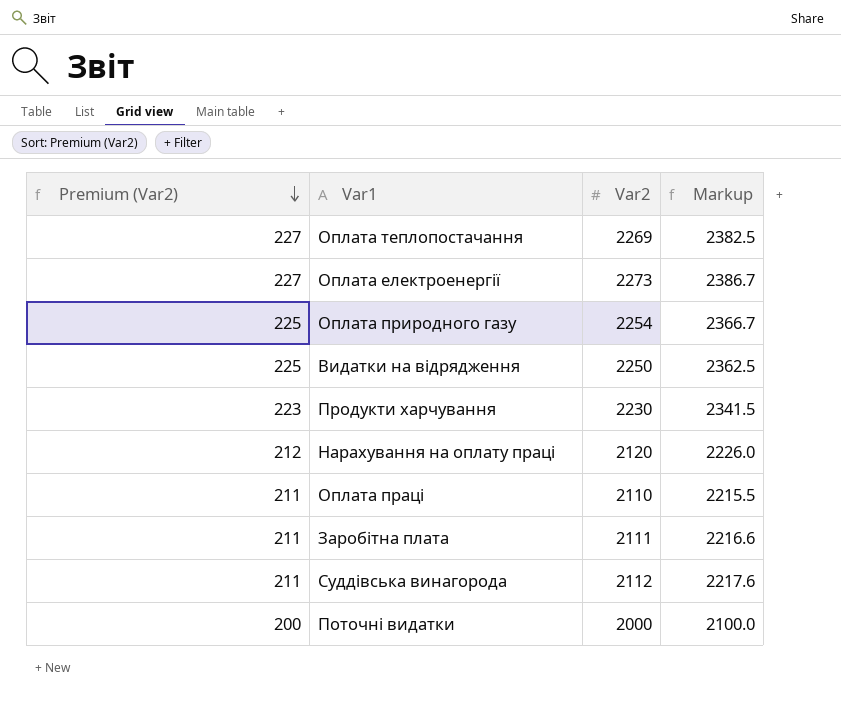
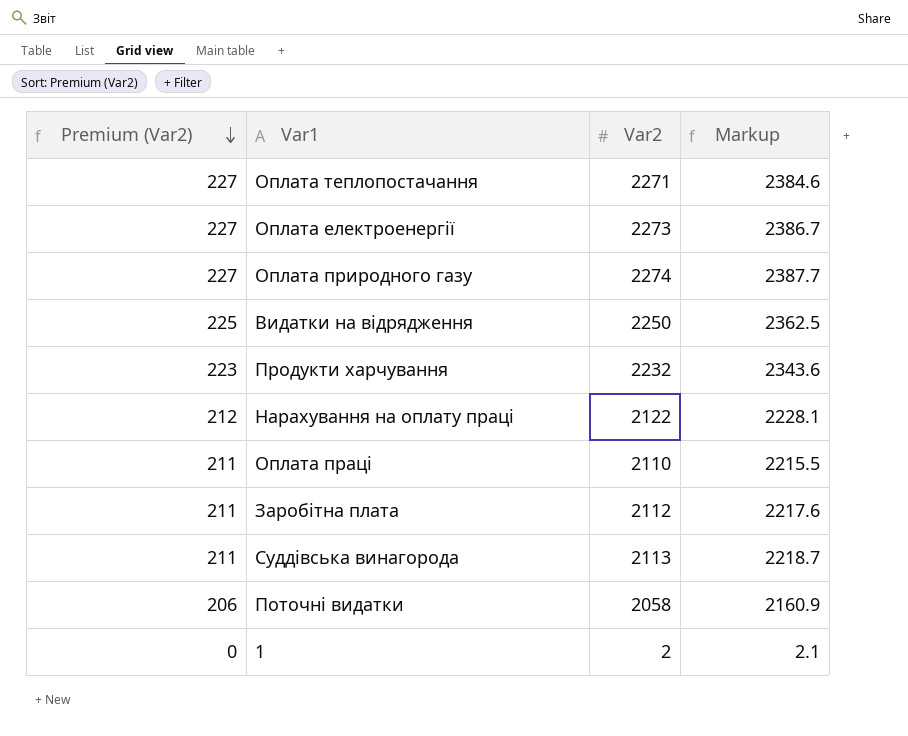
Оплата теплопостачання | Var2: 2269 -> 2271
Оплата теплопостачання | Markup: 2382.5 -> 2384.6
Оплата природного газу | Premium (Var2): 225 -> 227
Оплата природного газу | Var2: 2254 -> 2274
Оплата природного газу | Markup: 2366.7 -> 2387.7
Продукти харчування | Var2: 2230 -> 2232
Продукти харчування | Markup: 2341.5 -> 2343.6
Нарахування на оплату праці | Var2: 2120 -> 2122
Нарахування на оплату праці | Markup: 2226.0 -> 2228.1
Заробітна плата | Var2: 2111 -> 2112
Заробітна плата | Markup: 2216.6 -> 2217.6
Суддівська винагорода | Var2: 2112 -> 2113
Суддівська винагорода | Markup: 2217.6 -> 2218.7
Поточні видатки | Premium (Var2): 200 -> 206
Поточні видатки | Var2: 2000 -> 2058
Поточні видатки | Markup: 2100.0 -> 2160.9
row 1: none -> 0 | 2 | 2.1

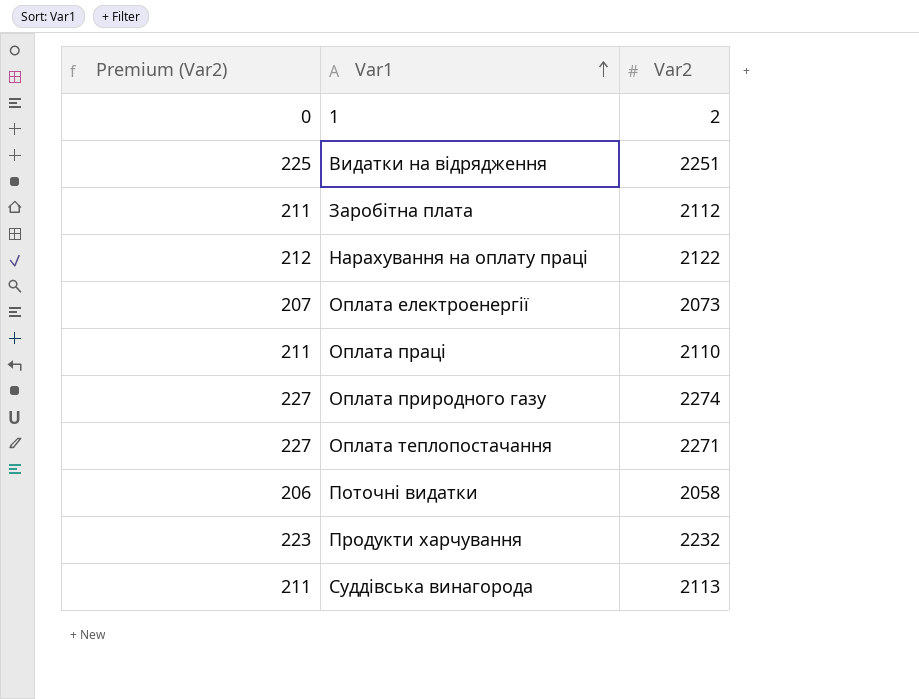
row order: Premium (Var2) descending -> Var1 ascending
column Markup | formula: [Var2] * 1.05 -> none
Видатки на відрядження | Var2: 2250 -> 2251
Оплата електроенергії | Premium (Var2): 227 -> 207
Оплата електроенергії | Var2: 2273 -> 2073

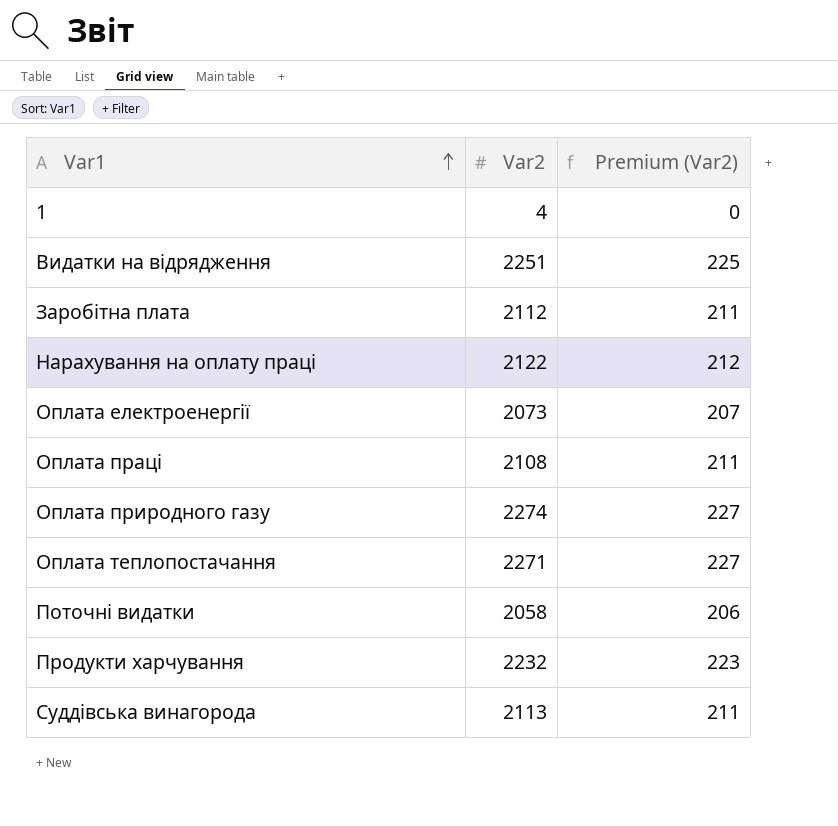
column Premium (Var2) | position: 1 -> 3
1 | Var2: 2 -> 4
Оплата праці | Var2: 2110 -> 2108

